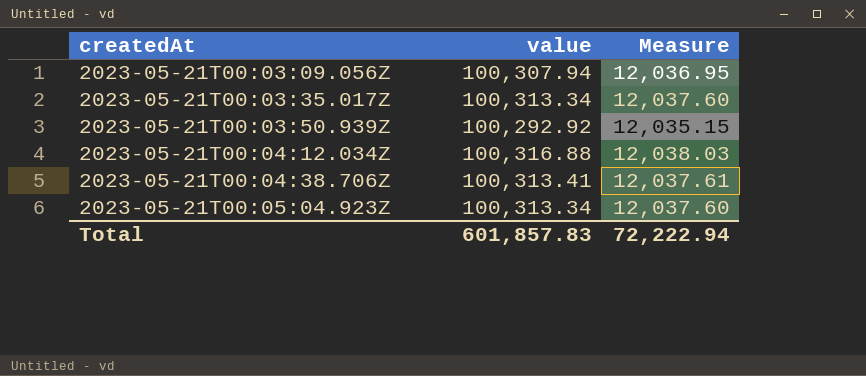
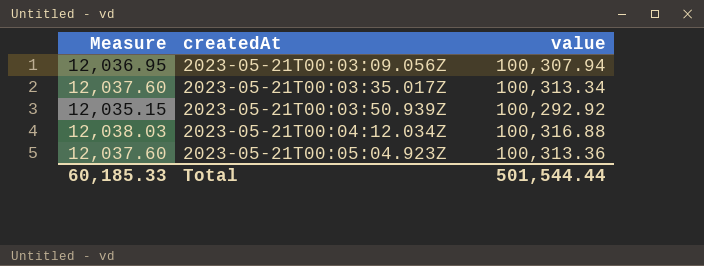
column Measure | position: 3 -> 1
row 2023-05-21T00:04:38.706Z: 100,313.41 | 12,037.61 -> none
2023-05-21T00:05:04.923Z | value: 100,313.34 -> 100,313.36
Total | Measure: 72,222.94 -> 60,185.33
Total | value: 601,857.83 -> 501,544.44

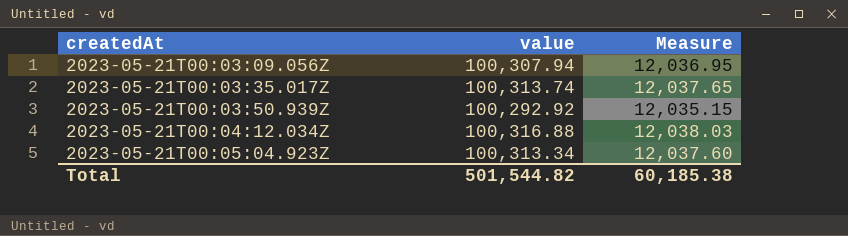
column Measure | position: 1 -> 3
2023-05-21T00:03:35.017Z | value: 100,313.34 -> 100,313.74
2023-05-21T00:03:35.017Z | Measure: 12,037.60 -> 12,037.65
2023-05-21T00:05:04.923Z | value: 100,313.36 -> 100,313.34
Total | value: 501,544.44 -> 501,544.82
Total | Measure: 60,185.33 -> 60,185.38

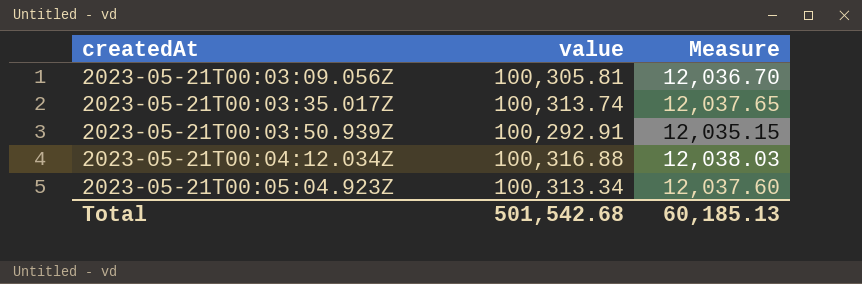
2023-05-21T00:03:09.056Z | value: 100,307.94 -> 100,305.81
2023-05-21T00:03:09.056Z | Measure: 12,036.95 -> 12,036.70
2023-05-21T00:03:50.939Z | value: 100,292.92 -> 100,292.91
Total | value: 501,544.82 -> 501,542.68
Total | Measure: 60,185.38 -> 60,185.13

